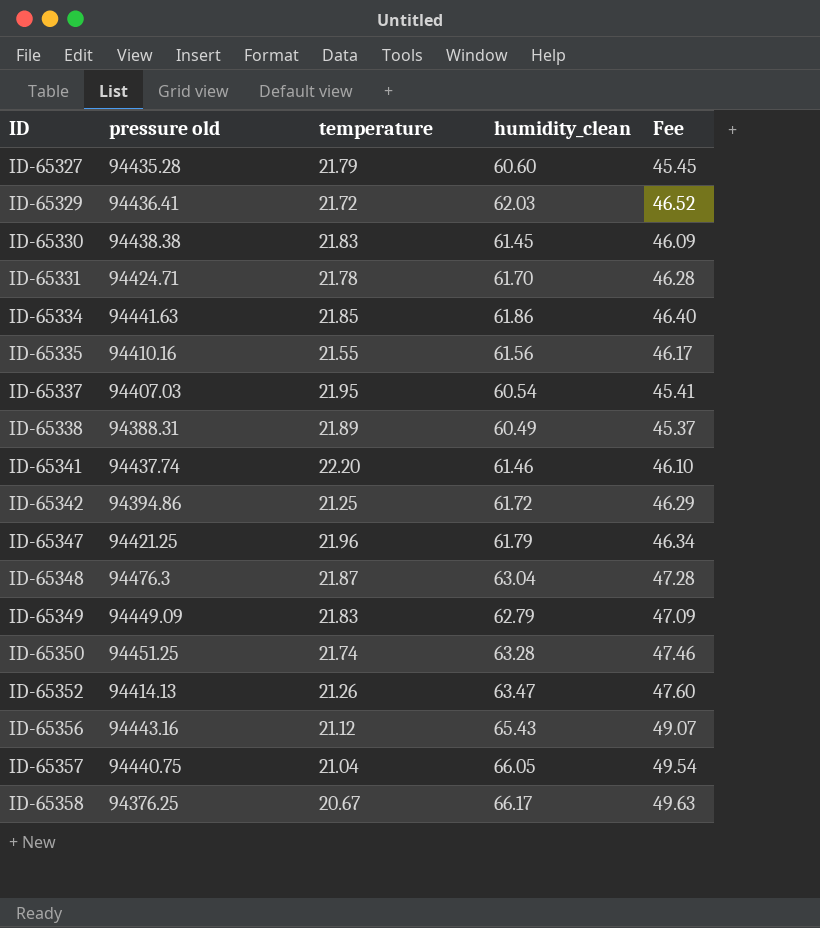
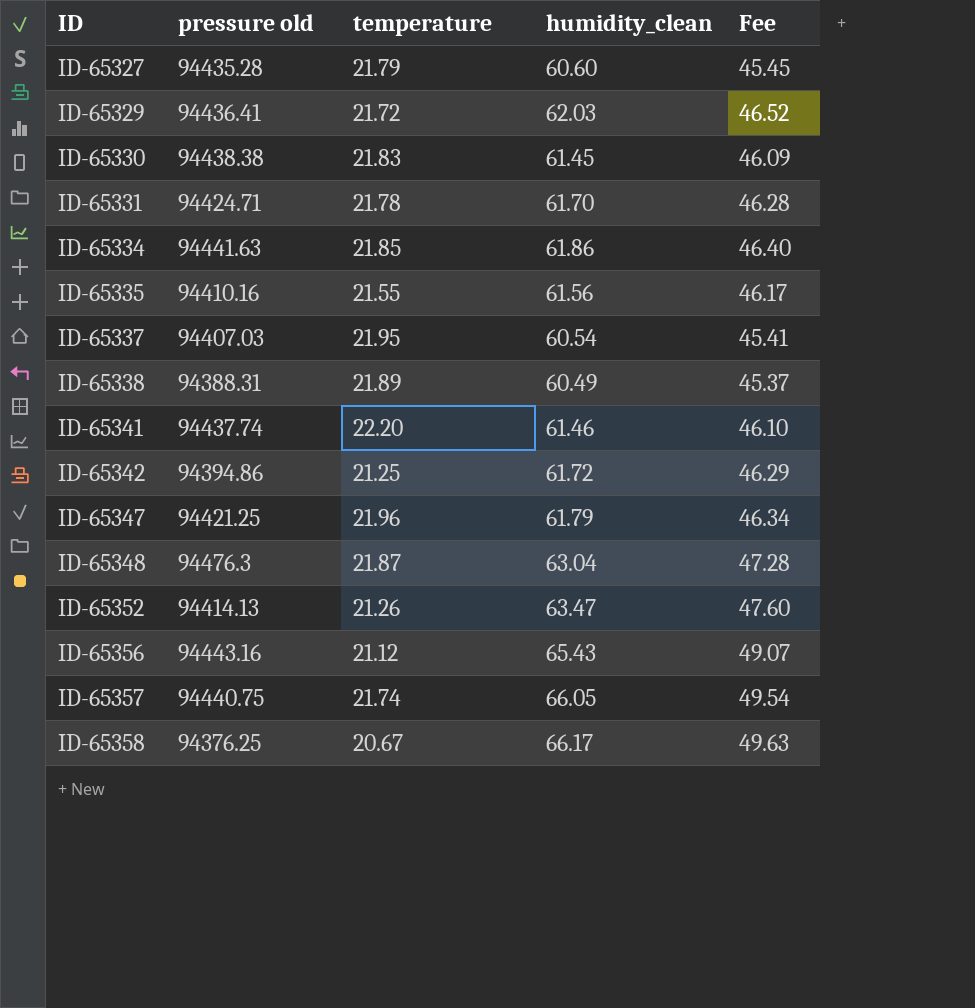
row ID-65349: 94449.09 | 21.83 | 62.79 | 47.09 -> none
row ID-65350: 94451.25 | 21.74 | 63.28 | 47.46 -> none
ID-65357 | temperature: 21.04 -> 21.74

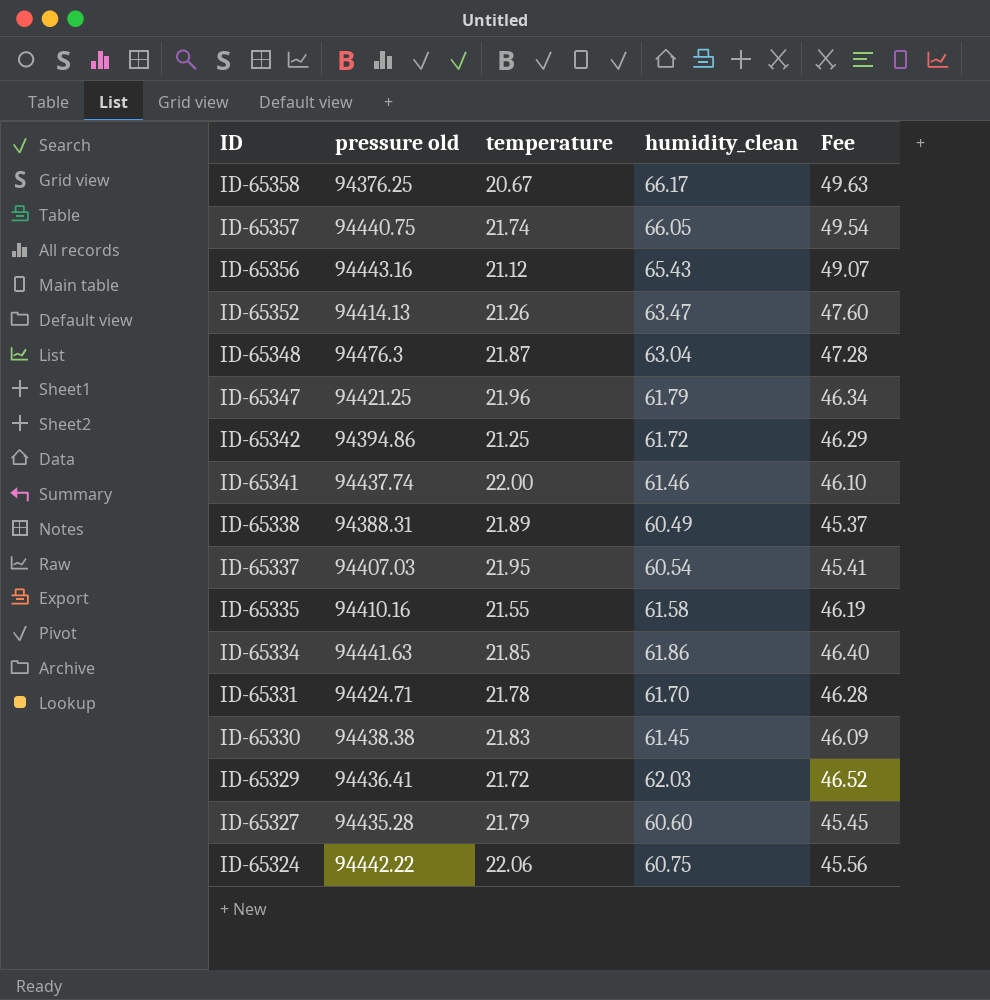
row order: ID ascending -> ID descending
ID-65341 | temperature: 22.20 -> 22.00
ID-65335 | humidity_clean: 61.56 -> 61.58
ID-65335 | Fee: 46.17 -> 46.19
row ID-65324: none -> 94442.22 | 22.06 | 60.75 | 45.56

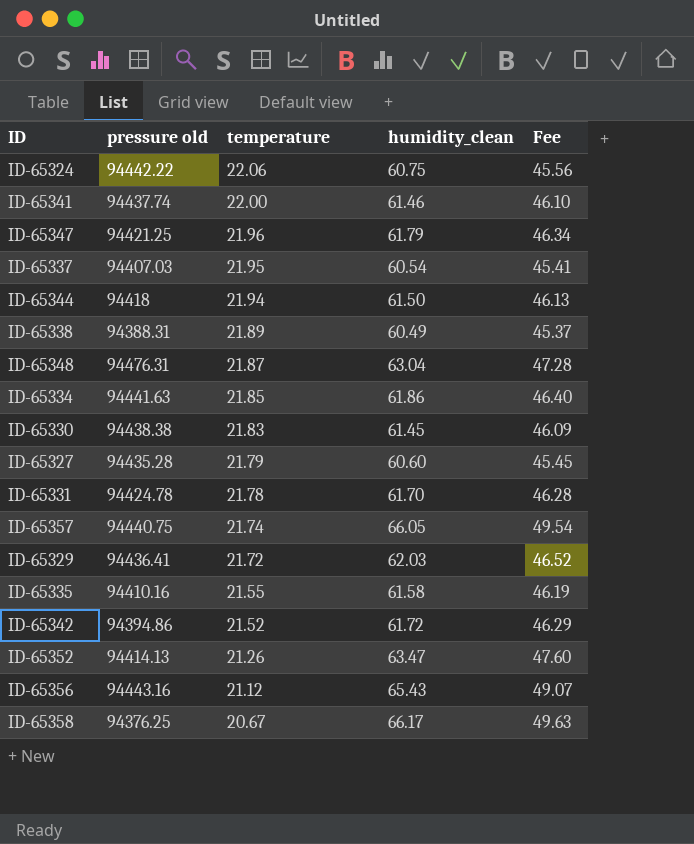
row order: ID descending -> temperature descending
row ID-65344: none -> 94418 | 21.94 | 61.50 | 46.13
ID-65348 | pressure old: 94476.3 -> 94476.31
ID-65331 | pressure old: 94424.71 -> 94424.78
ID-65342 | temperature: 21.25 -> 21.52

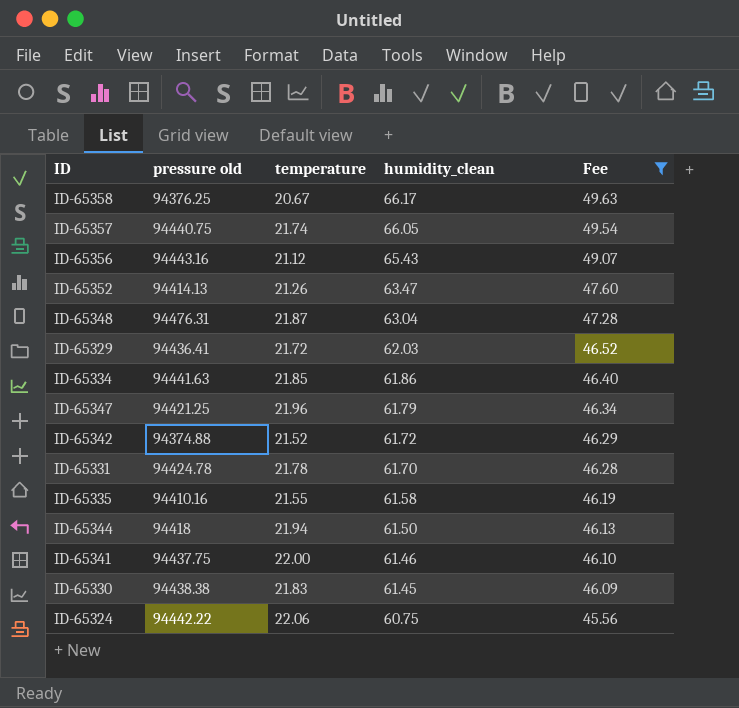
filter: none -> Fee >= 45.56
row order: temperature descending -> humidity_clean descending
ID-65342 | pressure old: 94394.86 -> 94374.88
ID-65341 | pressure old: 94437.74 -> 94437.75

